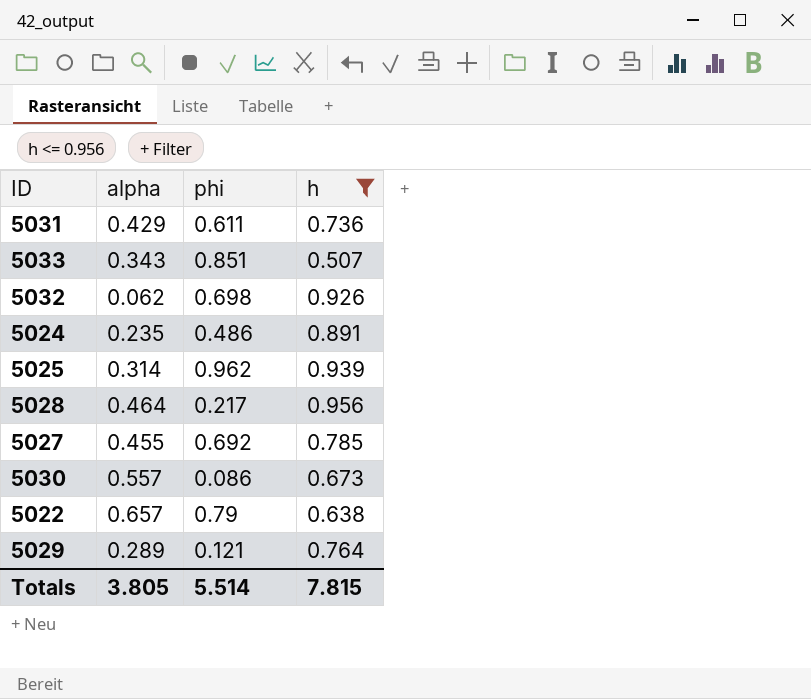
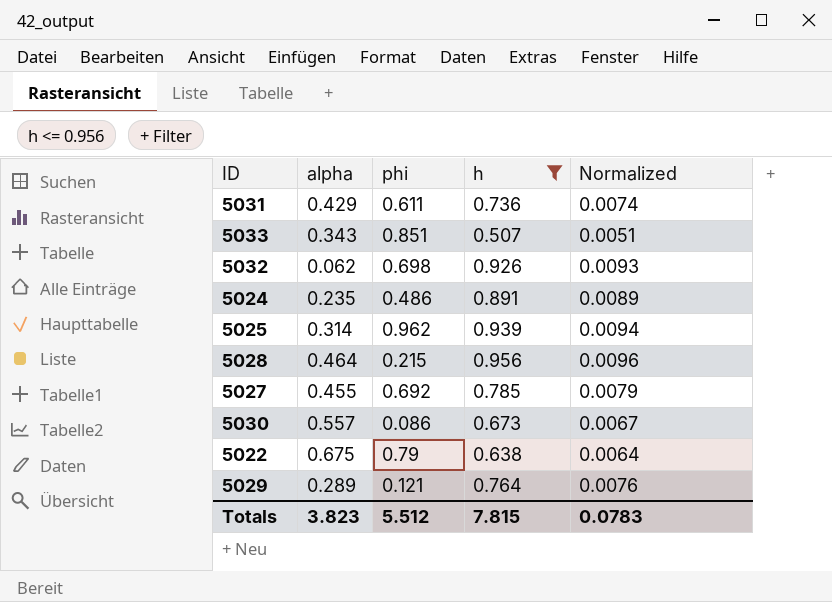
column Normalized | formula: none -> [h] * 0.01
5028 | phi: 0.217 -> 0.215
5022 | alpha: 0.657 -> 0.675
Totals | alpha: 3.805 -> 3.823
Totals | phi: 5.514 -> 5.512

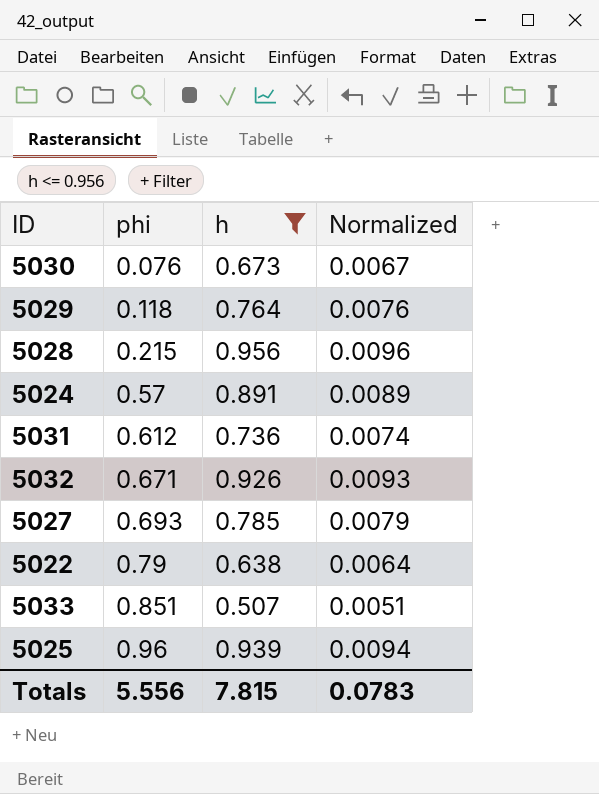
row order: none -> phi ascending
column alpha | position: 2 -> none
5030 | phi: 0.086 -> 0.076
5029 | phi: 0.121 -> 0.118
5024 | phi: 0.486 -> 0.57
5031 | phi: 0.611 -> 0.612
5032 | phi: 0.698 -> 0.671
5027 | phi: 0.692 -> 0.693
5025 | phi: 0.962 -> 0.96
Totals | phi: 5.512 -> 5.556

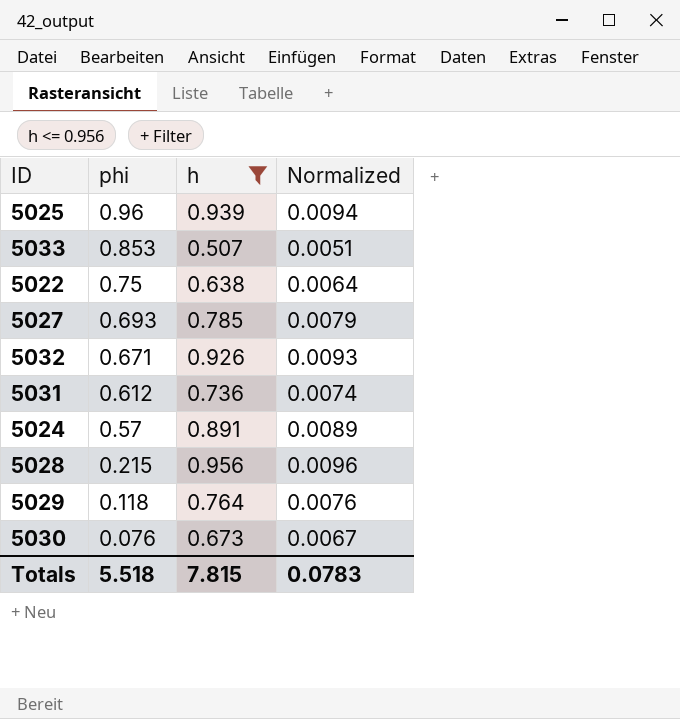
row order: phi ascending -> phi descending
5033 | phi: 0.851 -> 0.853
5022 | phi: 0.79 -> 0.75
Totals | phi: 5.556 -> 5.518

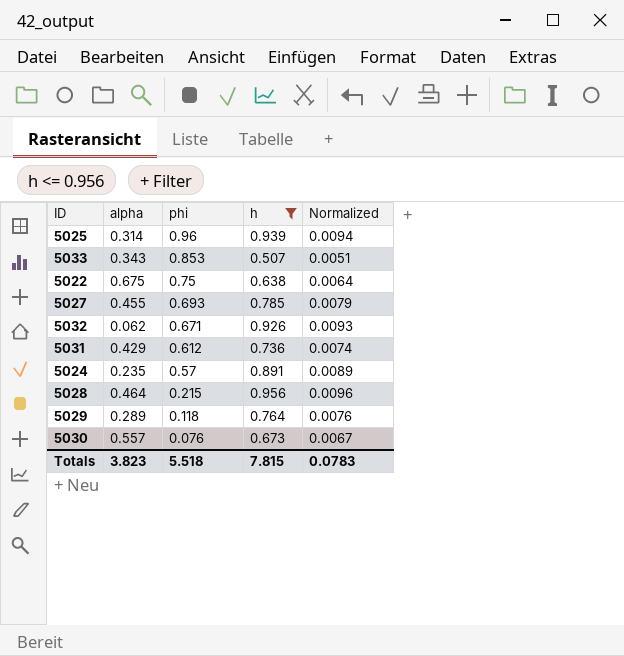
column alpha | position: none -> 2

